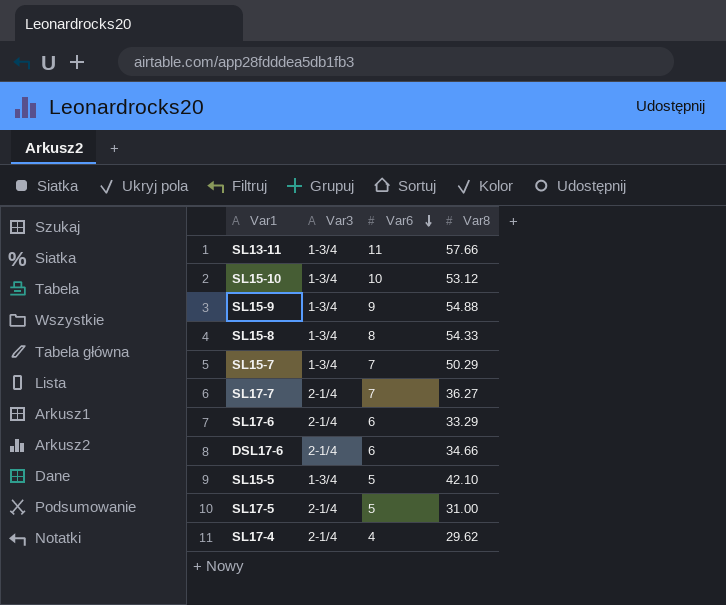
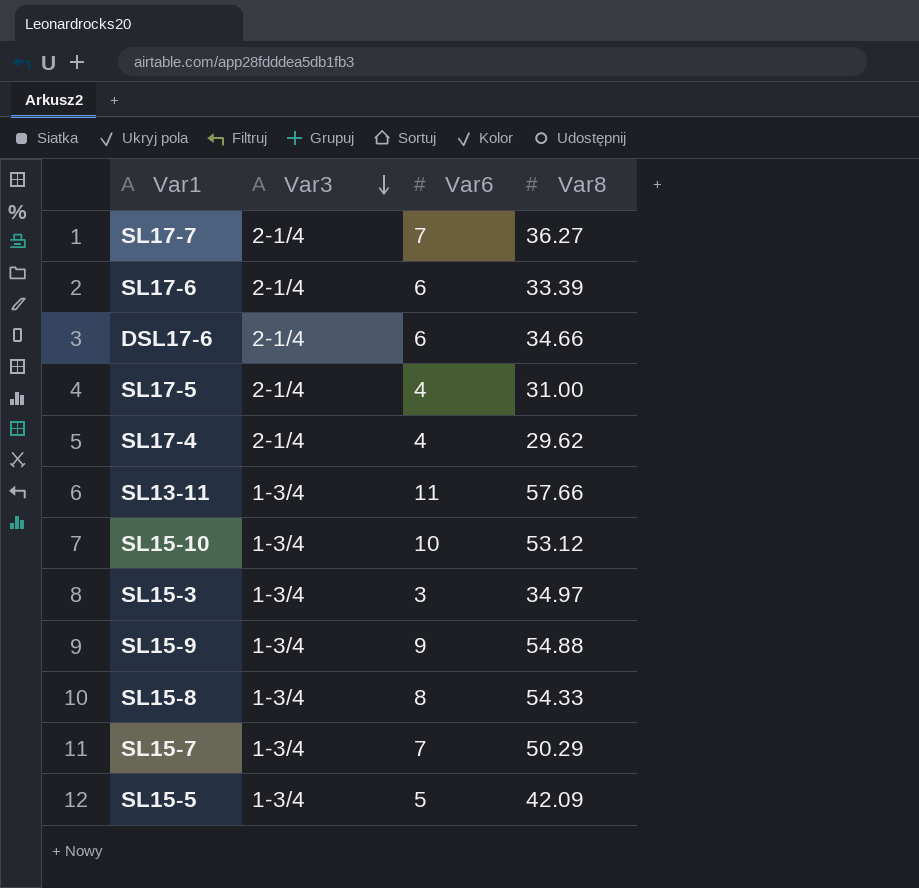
row order: Var6 descending -> Var3 descending
SL17-6 | Var8: 33.29 -> 33.39
SL17-5 | Var6: 5 -> 4
row SL15-3: none -> 1-3/4 | 3 | 34.97
SL15-5 | Var8: 42.10 -> 42.09

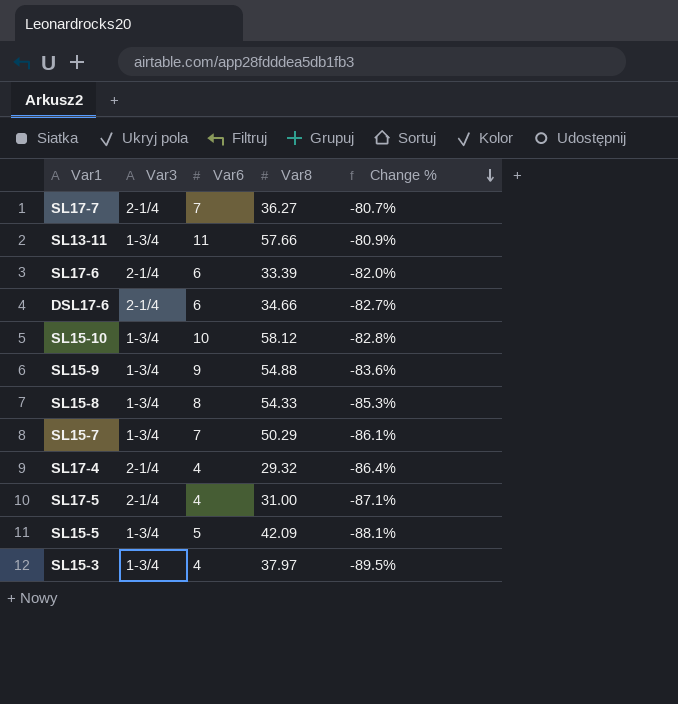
row order: Var3 descending -> Change % descending
column Change % | formula: none -> ([Var6] - [Var8]) / [Var8]
SL15-10 | Var8: 53.12 -> 58.12
SL17-4 | Var8: 29.62 -> 29.32
SL15-3 | Var6: 3 -> 4
SL15-3 | Var8: 34.97 -> 37.97

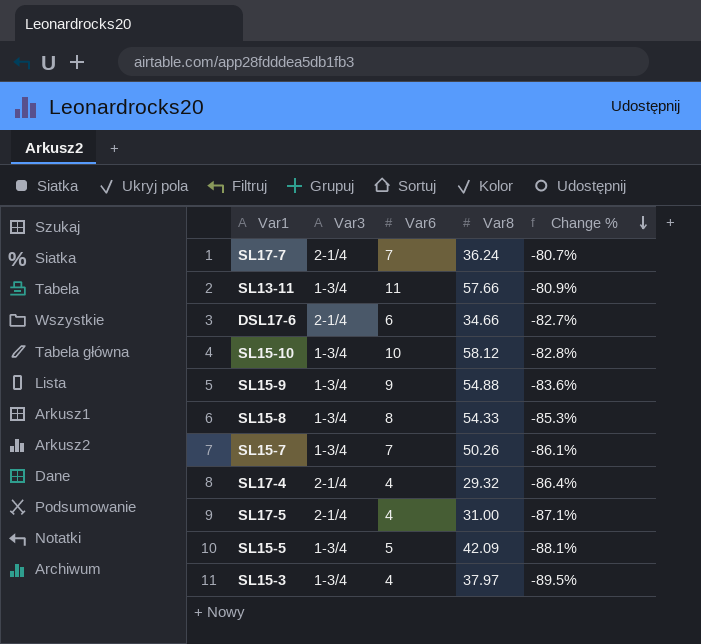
row SL17-6: 2-1/4 | 6 | 33.39 | -82.0% -> none
SL17-7 | Var8: 36.27 -> 36.24
SL15-7 | Var8: 50.29 -> 50.26

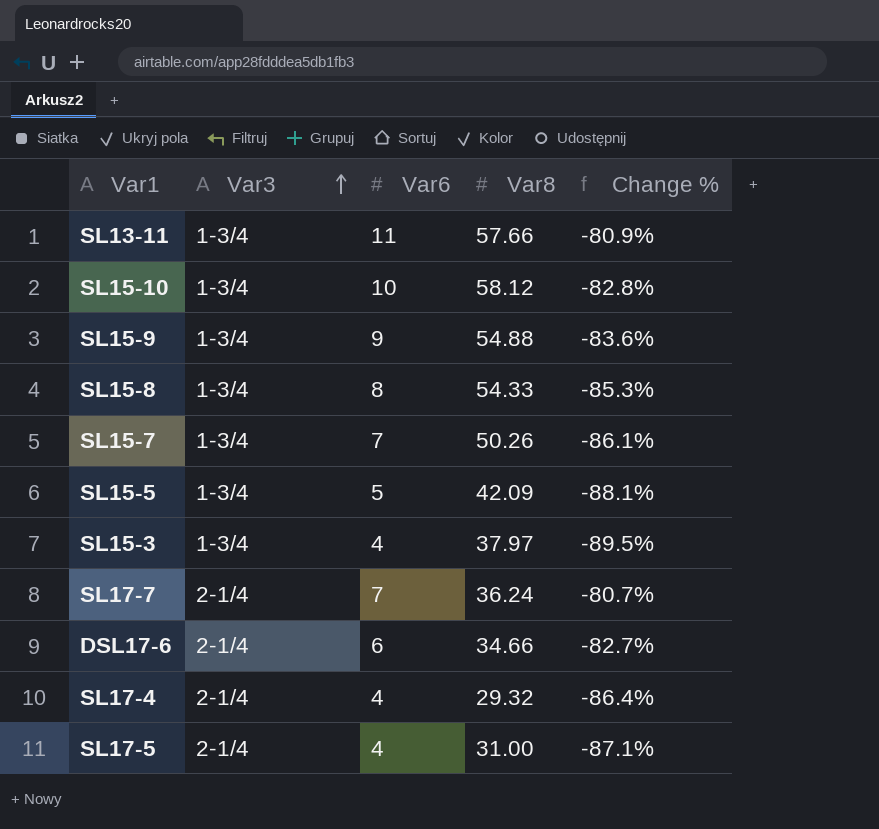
row order: Change % descending -> Var3 ascending

